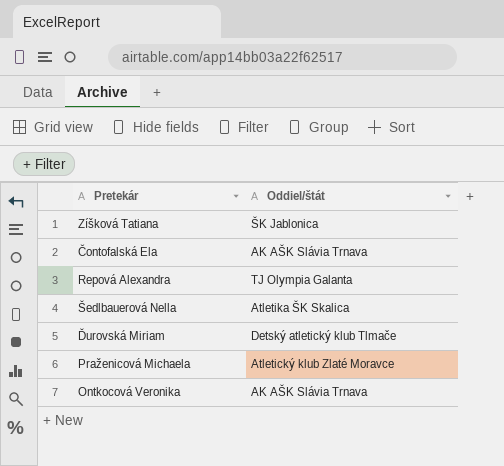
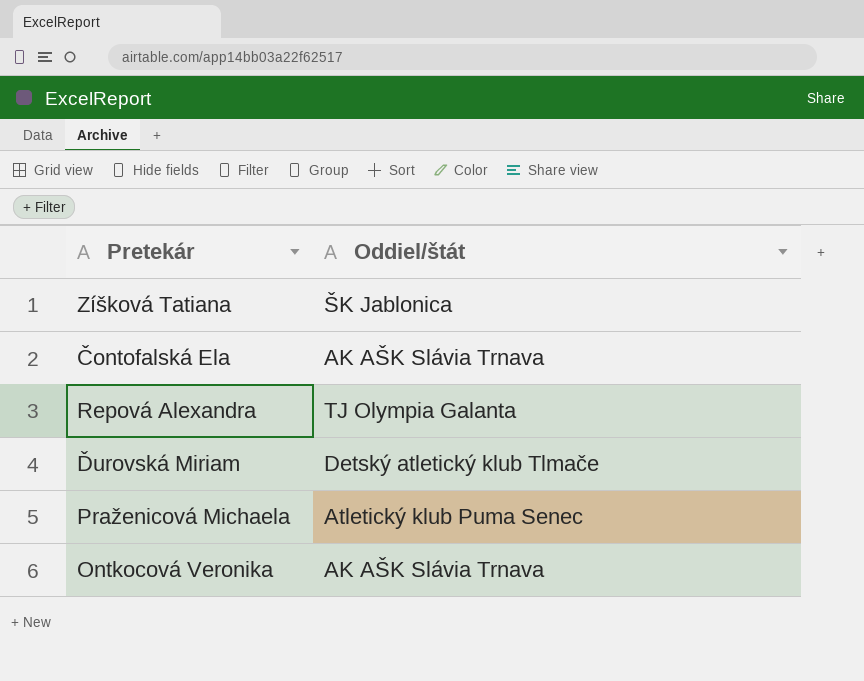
row Šedlbauerová Nella: Atletika ŠK Skalica -> none
Praženicová Michaela | Oddiel/štát: Atletický klub Zlaté Moravce -> Atletický klub Puma Senec

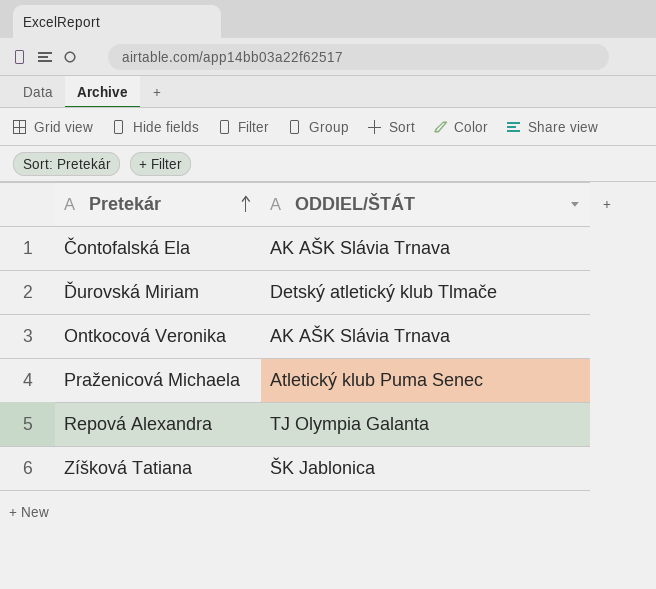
row order: none -> Pretekár ascending
column name: Oddiel/štát -> ODDIEL/ŠTÁT

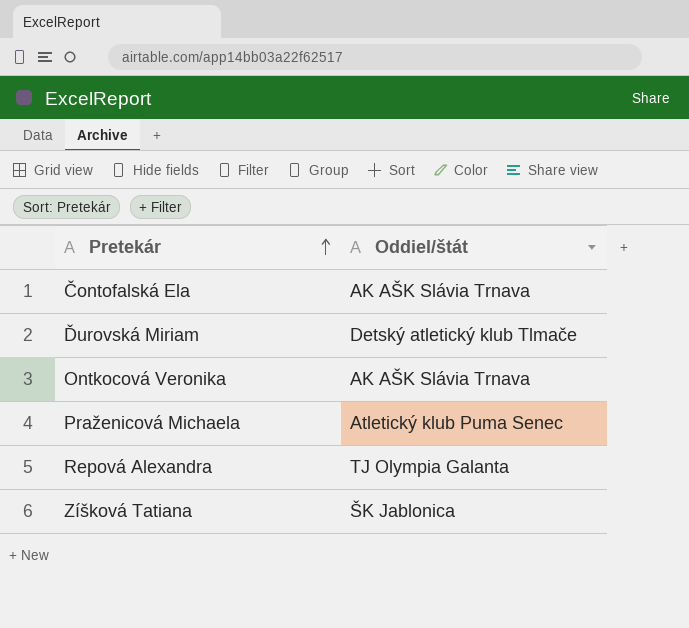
column name: ODDIEL/ŠTÁT -> Oddiel/štát

